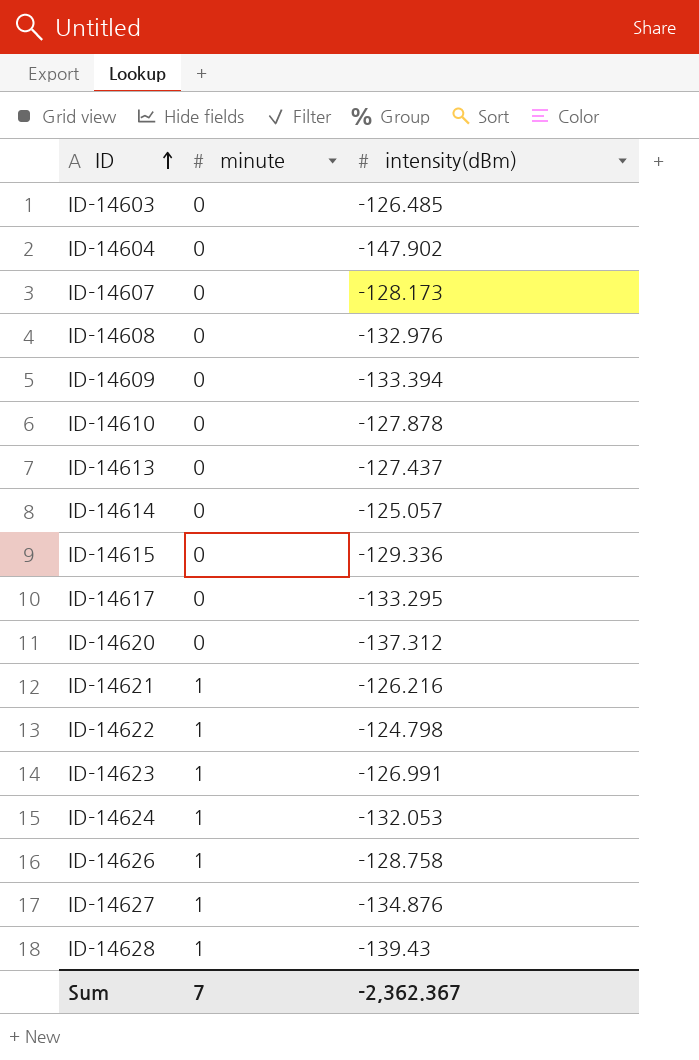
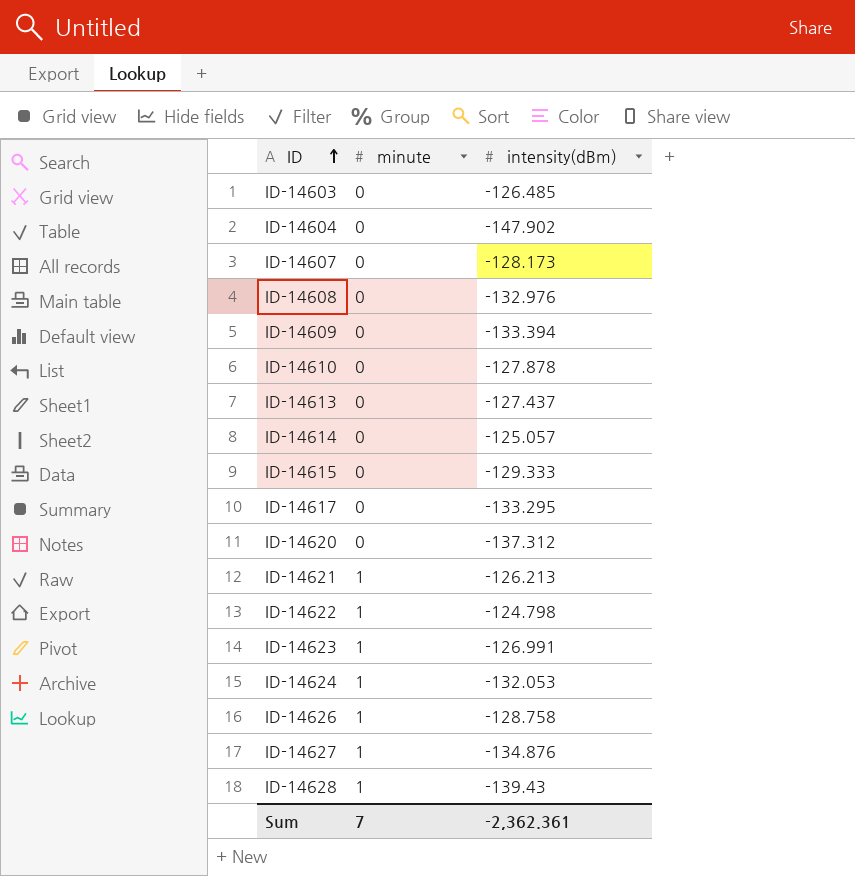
ID-14615 | intensity(dBm): -129.336 -> -129.333
ID-14621 | intensity(dBm): -126.216 -> -126.213
Sum | intensity(dBm): -2,362.367 -> -2,362.361

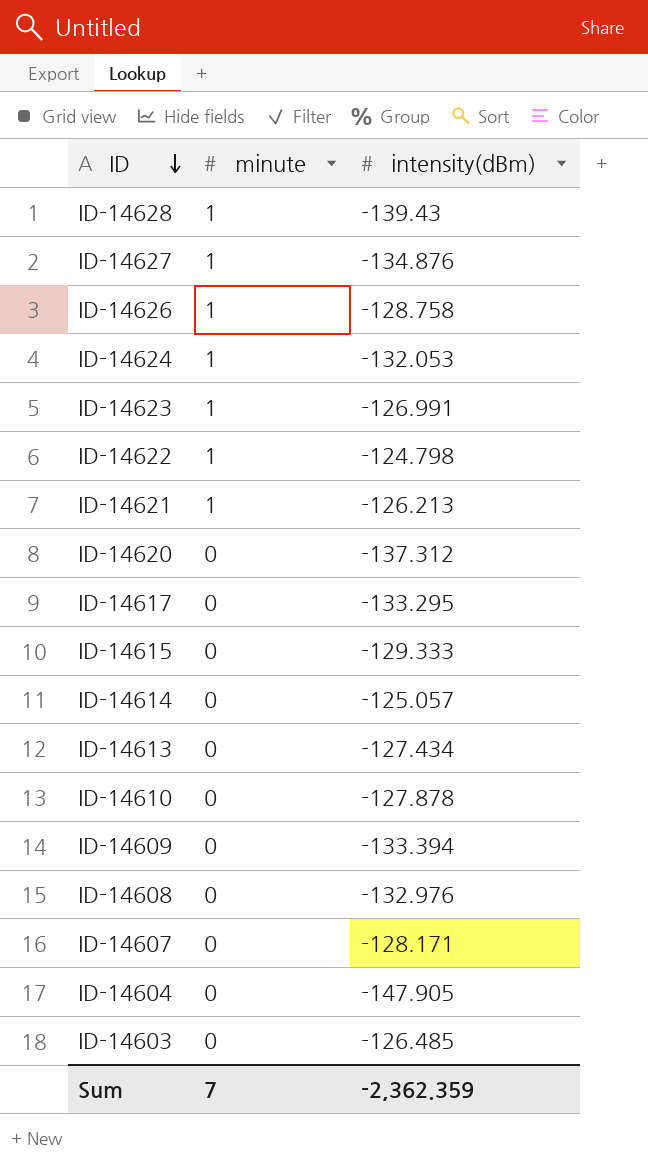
row order: ID ascending -> ID descending
ID-14613 | intensity(dBm): -127.437 -> -127.434
ID-14607 | intensity(dBm): -128.173 -> -128.171
ID-14604 | intensity(dBm): -147.902 -> -147.905
Sum | intensity(dBm): -2,362.361 -> -2,362.359

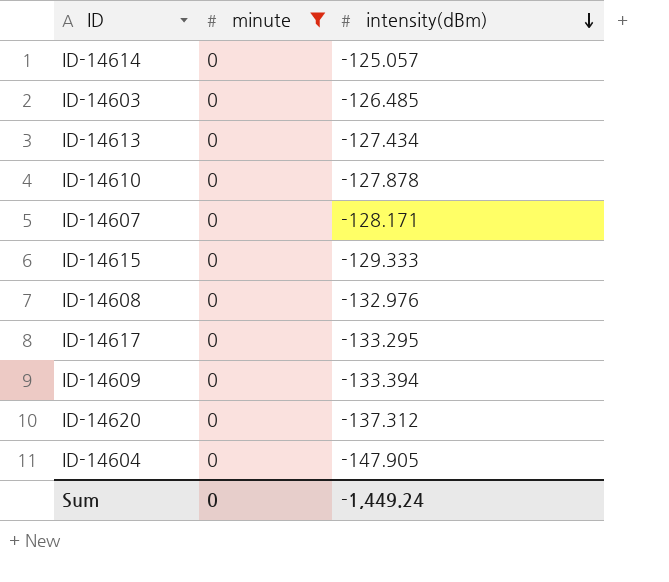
filter: none -> minute = 0
row order: ID descending -> intensity(dBm) descending
Sum | minute: 7 -> 0
Sum | intensity(dBm): -2,362.359 -> -1,449.24

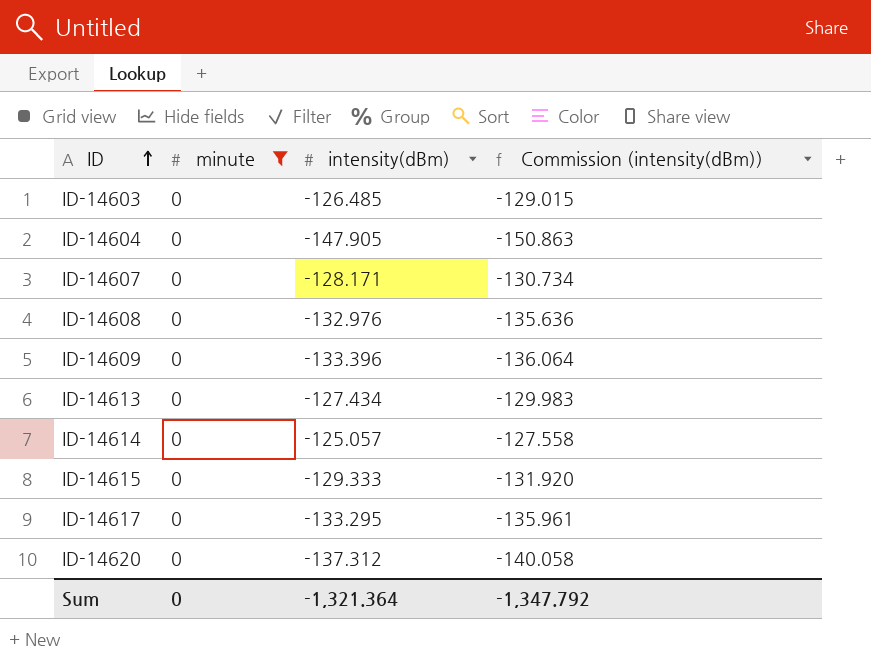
row order: intensity(dBm) descending -> ID ascending
column Commission (intensity(dBm)) | formula: none -> [intensity(dBm)] * 1.02
row ID-14610: 0 | -127.878 -> none
ID-14609 | intensity(dBm): -133.394 -> -133.396
Sum | intensity(dBm): -1,449.24 -> -1,321.364

